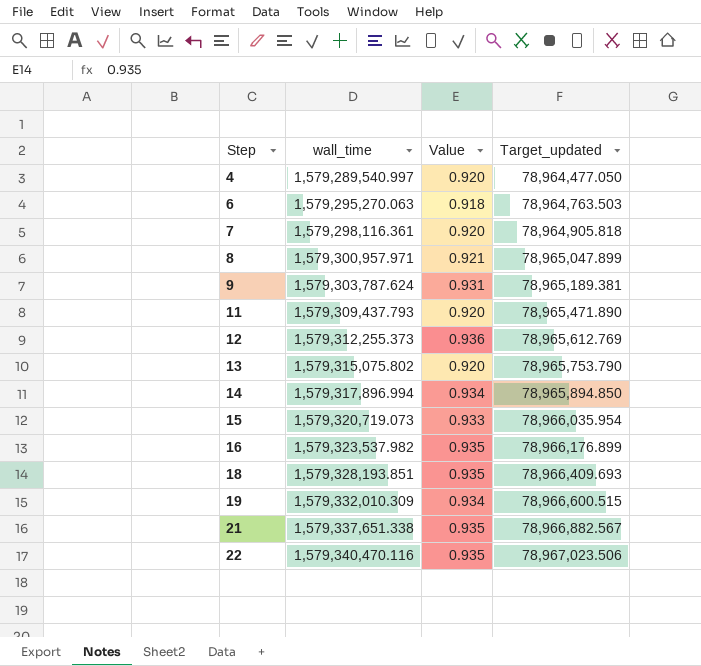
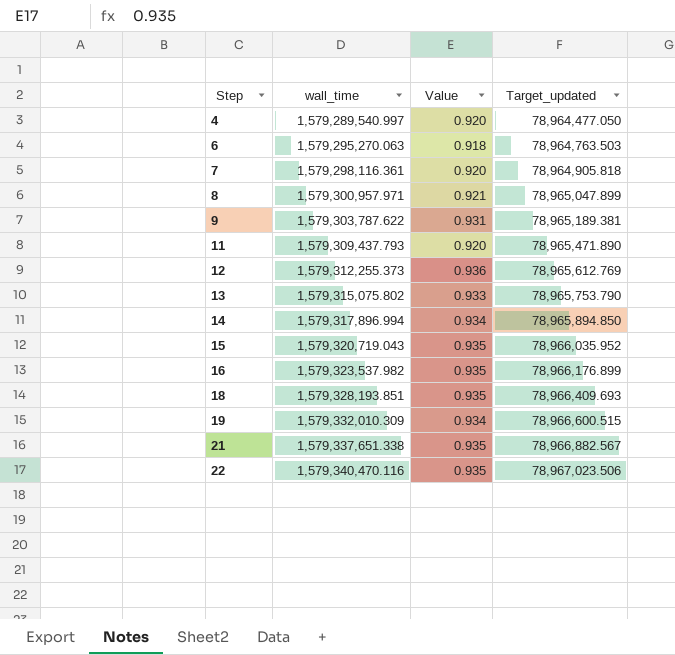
9 | wall_time: 1,579,303,787.624 -> 1,579,303,787.622
13 | Value: 0.920 -> 0.933
15 | wall_time: 1,579,320,719.073 -> 1,579,320,719.043
15 | Value: 0.933 -> 0.935
15 | Target_updated: 78,966,035.954 -> 78,966,035.952

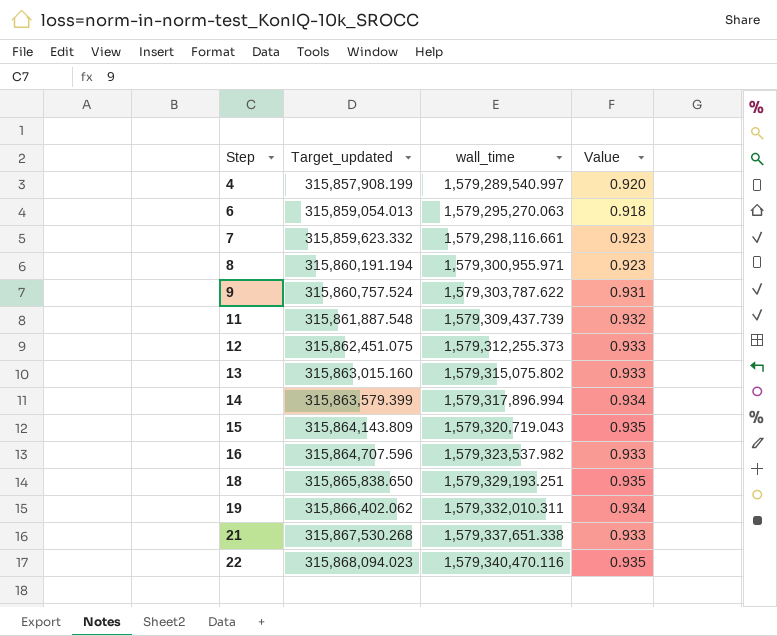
column Target_updated | formula: [wall_time] * 0.05 -> [wall_time] * 0.2
column Target_updated | position: 4 -> 2
7 | wall_time: 1,579,298,116.361 -> 1,579,298,116.661
7 | Value: 0.920 -> 0.923
8 | wall_time: 1,579,300,957.971 -> 1,579,300,955.971
8 | Value: 0.921 -> 0.923
11 | wall_time: 1,579,309,437.793 -> 1,579,309,437.739
11 | Value: 0.920 -> 0.932
12 | Value: 0.936 -> 0.933
16 | Value: 0.935 -> 0.933
18 | wall_time: 1,579,328,193.851 -> 1,579,329,193.251
19 | wall_time: 1,579,332,010.309 -> 1,579,332,010.311
21 | Value: 0.935 -> 0.933

